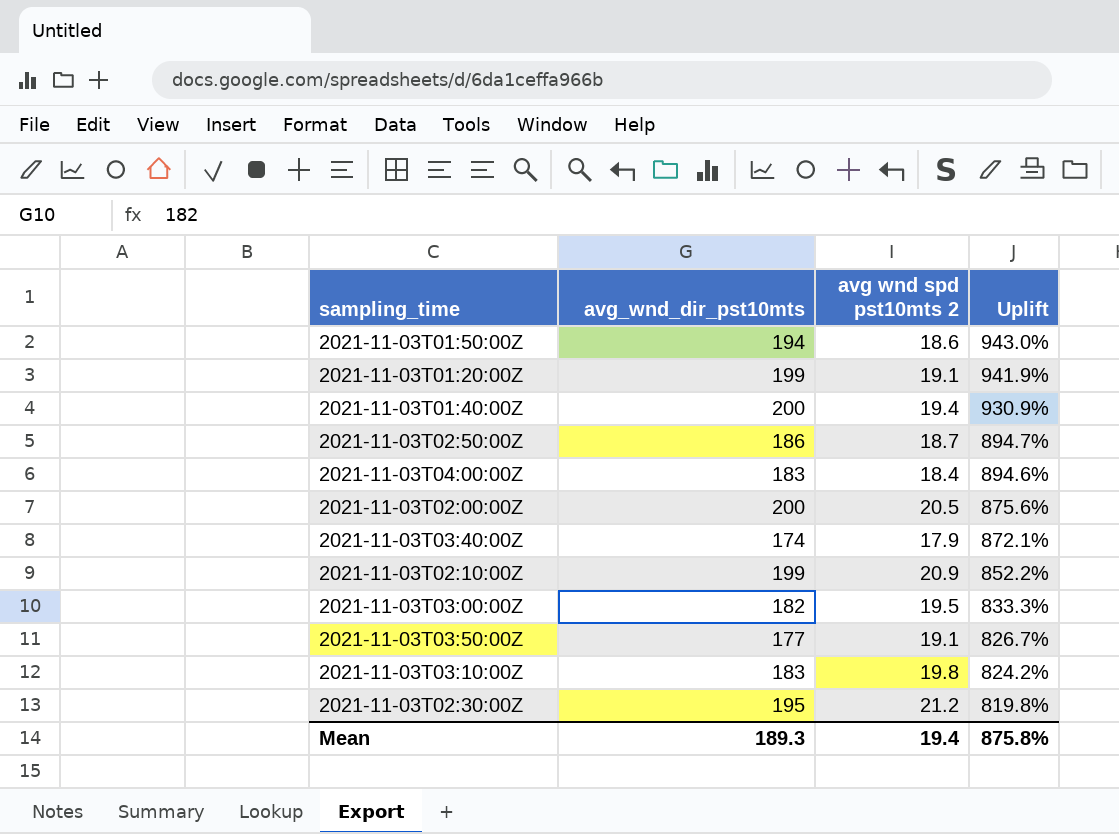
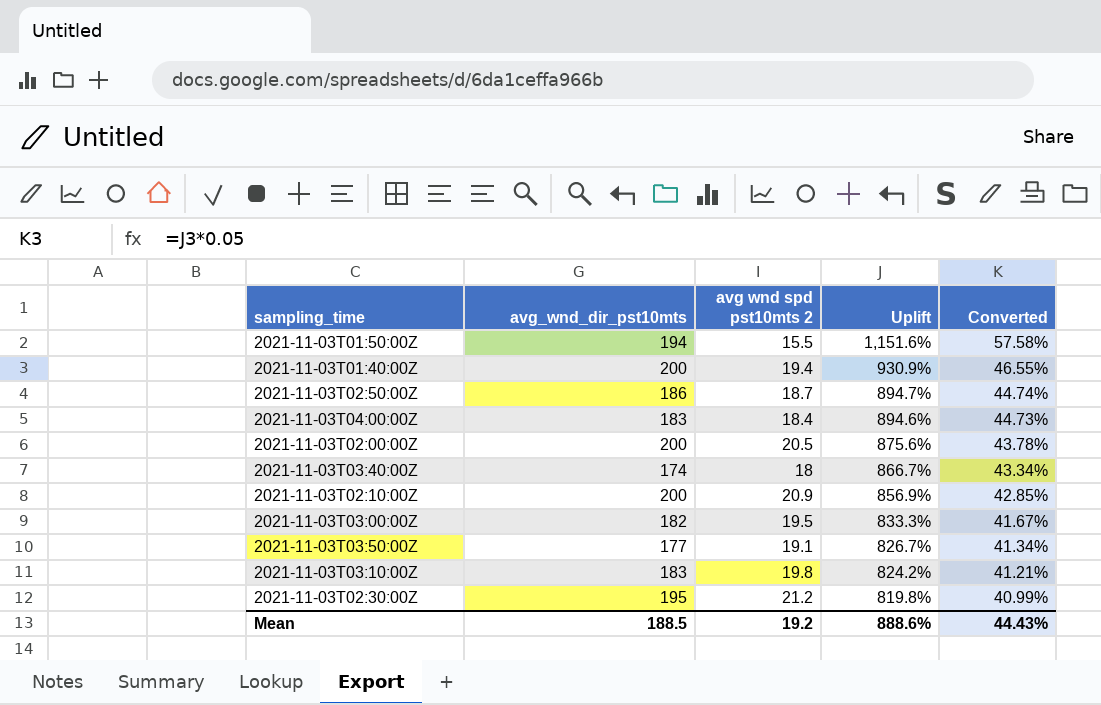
column Converted | formula: none -> [Uplift] * 0.05
row 2021-11-03T01:20:00Z: 199 | 19.1 | 941.9% -> none
2021-11-03T01:50:00Z | avg wnd spd pst10mts 2: 18.6 -> 15.5
2021-11-03T01:50:00Z | Uplift: 943.0% -> 1,151.6%
2021-11-03T03:40:00Z | avg wnd spd pst10mts 2: 17.9 -> 18
2021-11-03T03:40:00Z | Uplift: 872.1% -> 866.7%
2021-11-03T02:10:00Z | avg_wnd_dir_pst10mts: 199 -> 200
2021-11-03T02:10:00Z | Uplift: 852.2% -> 856.9%
Mean | avg_wnd_dir_pst10mts: 189.3 -> 188.5
Mean | avg wnd spd pst10mts 2: 19.4 -> 19.2
Mean | Uplift: 875.8% -> 888.6%

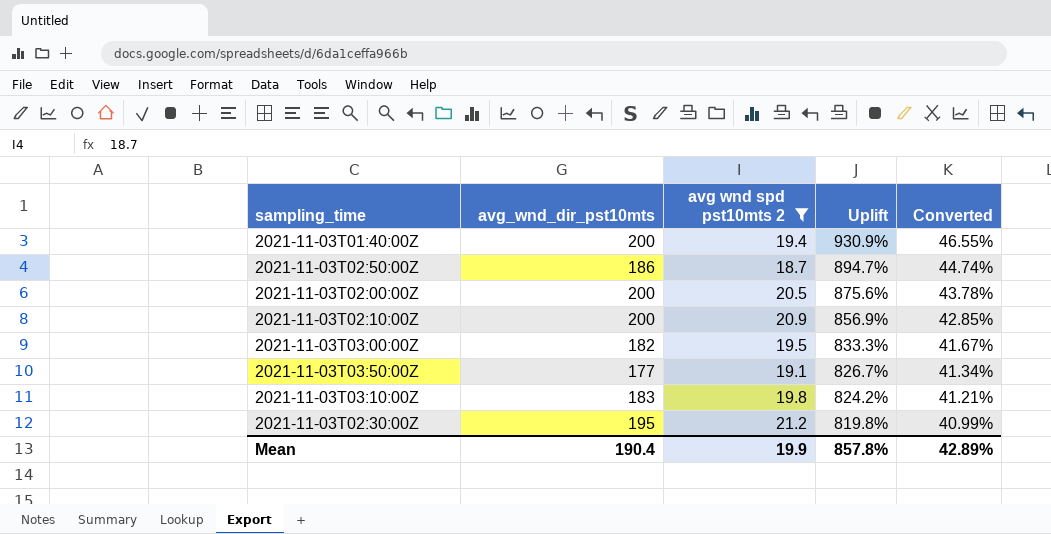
filter: none -> avg wnd spd pst10mts 2 >= 18.7
Mean | avg_wnd_dir_pst10mts: 188.5 -> 190.4
Mean | avg wnd spd pst10mts 2: 19.2 -> 19.9
Mean | Uplift: 888.6% -> 857.8%
Mean | Converted: 44.43% -> 42.89%

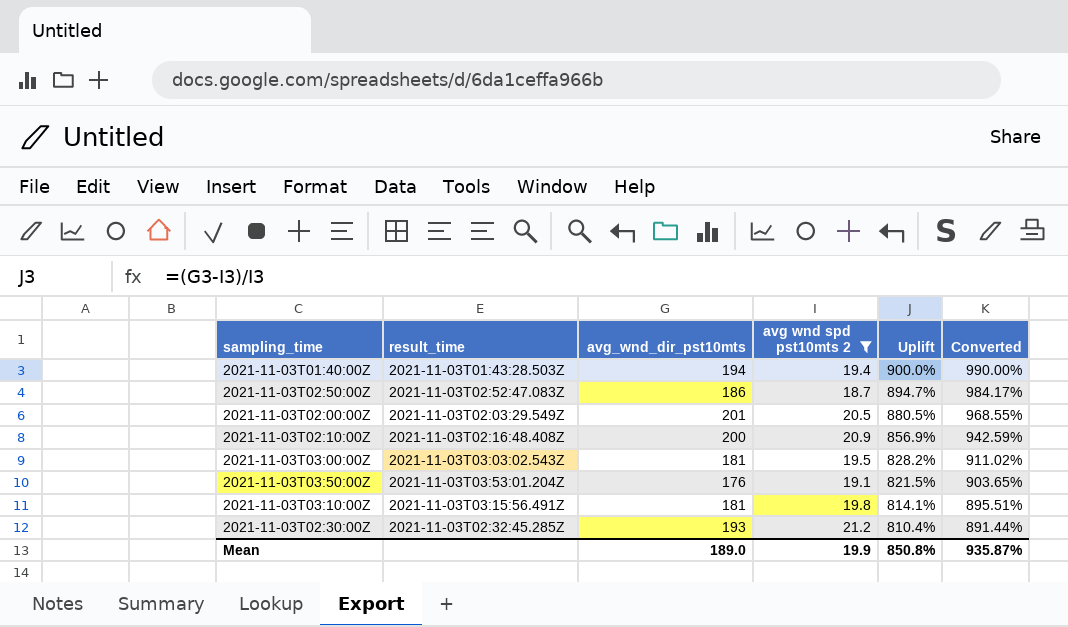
column result_time | position: none -> 2
column Converted | formula: [Uplift] * 0.05 -> [Uplift] * 1.1
2021-11-03T01:40:00Z | avg_wnd_dir_pst10mts: 200 -> 194
2021-11-03T01:40:00Z | Uplift: 930.9% -> 900.0%
2021-11-03T02:00:00Z | avg_wnd_dir_pst10mts: 200 -> 201
2021-11-03T02:00:00Z | Uplift: 875.6% -> 880.5%
2021-11-03T03:00:00Z | avg_wnd_dir_pst10mts: 182 -> 181
2021-11-03T03:00:00Z | Uplift: 833.3% -> 828.2%
2021-11-03T03:50:00Z | avg_wnd_dir_pst10mts: 177 -> 176
2021-11-03T03:50:00Z | Uplift: 826.7% -> 821.5%
2021-11-03T03:10:00Z | avg_wnd_dir_pst10mts: 183 -> 181
2021-11-03T03:10:00Z | Uplift: 824.2% -> 814.1%
2021-11-03T02:30:00Z | avg_wnd_dir_pst10mts: 195 -> 193
2021-11-03T02:30:00Z | Uplift: 819.8% -> 810.4%
Mean | avg_wnd_dir_pst10mts: 190.4 -> 189.0
Mean | Uplift: 857.8% -> 850.8%
Mean | Converted: 42.89% -> 935.87%

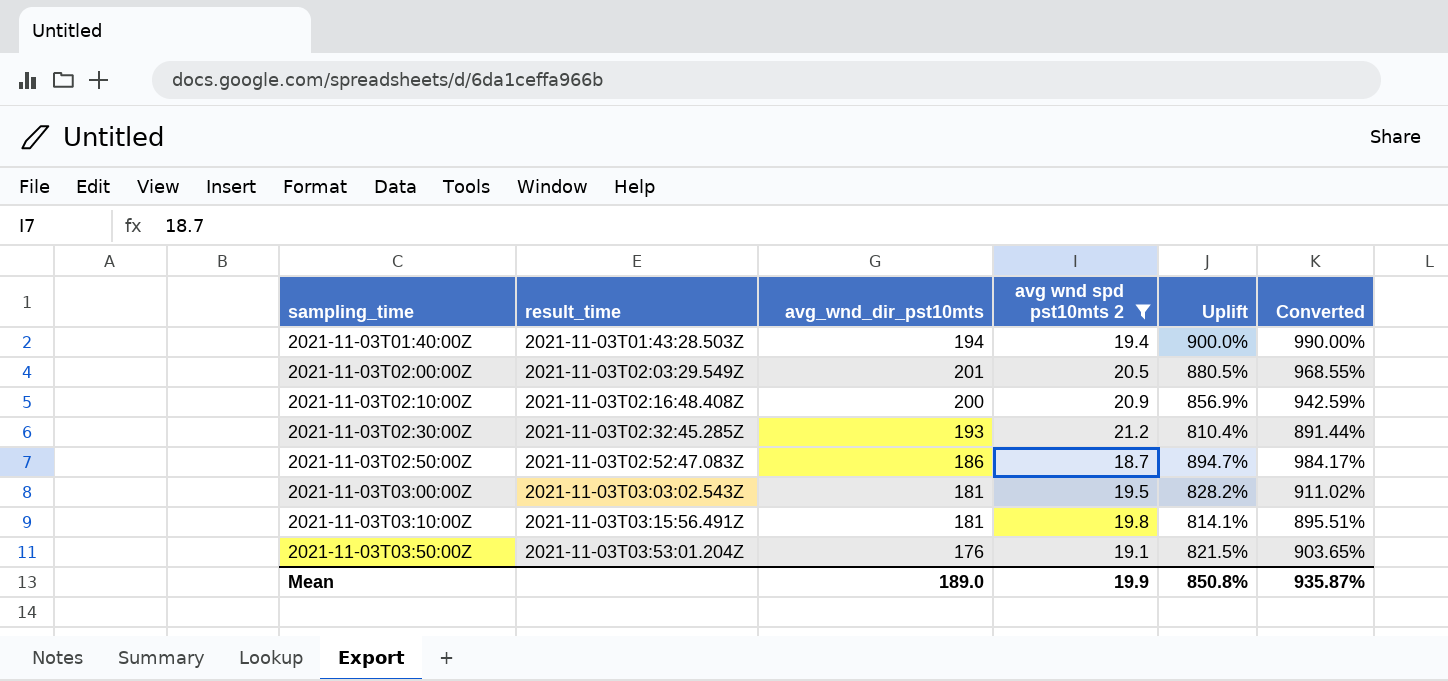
row order: Uplift descending -> sampling_time ascending

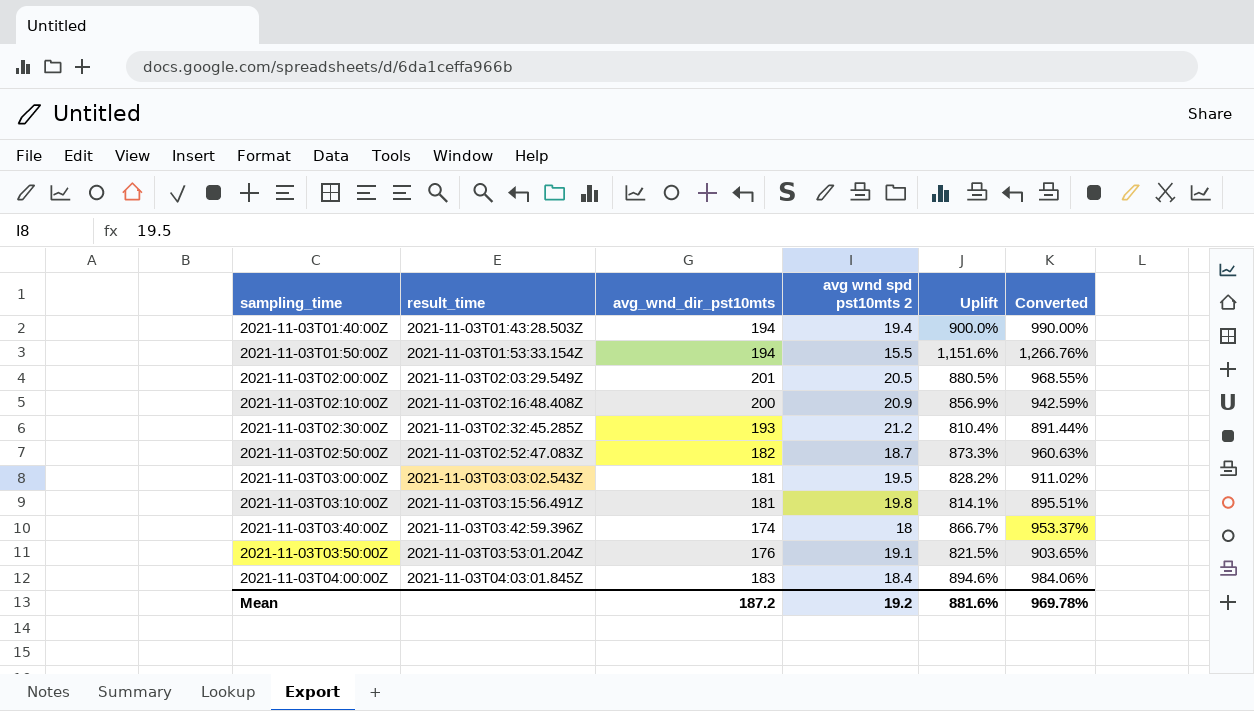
filter: avg wnd spd pst10mts 2 >= 18.7 -> none
2021-11-03T02:50:00Z | avg_wnd_dir_pst10mts: 186 -> 182
2021-11-03T02:50:00Z | Uplift: 894.7% -> 873.3%
2021-11-03T02:50:00Z | Converted: 984.17% -> 960.63%
Mean | avg_wnd_dir_pst10mts: 189.0 -> 187.2
Mean | avg wnd spd pst10mts 2: 19.9 -> 19.2
Mean | Uplift: 850.8% -> 881.6%
Mean | Converted: 935.87% -> 969.78%

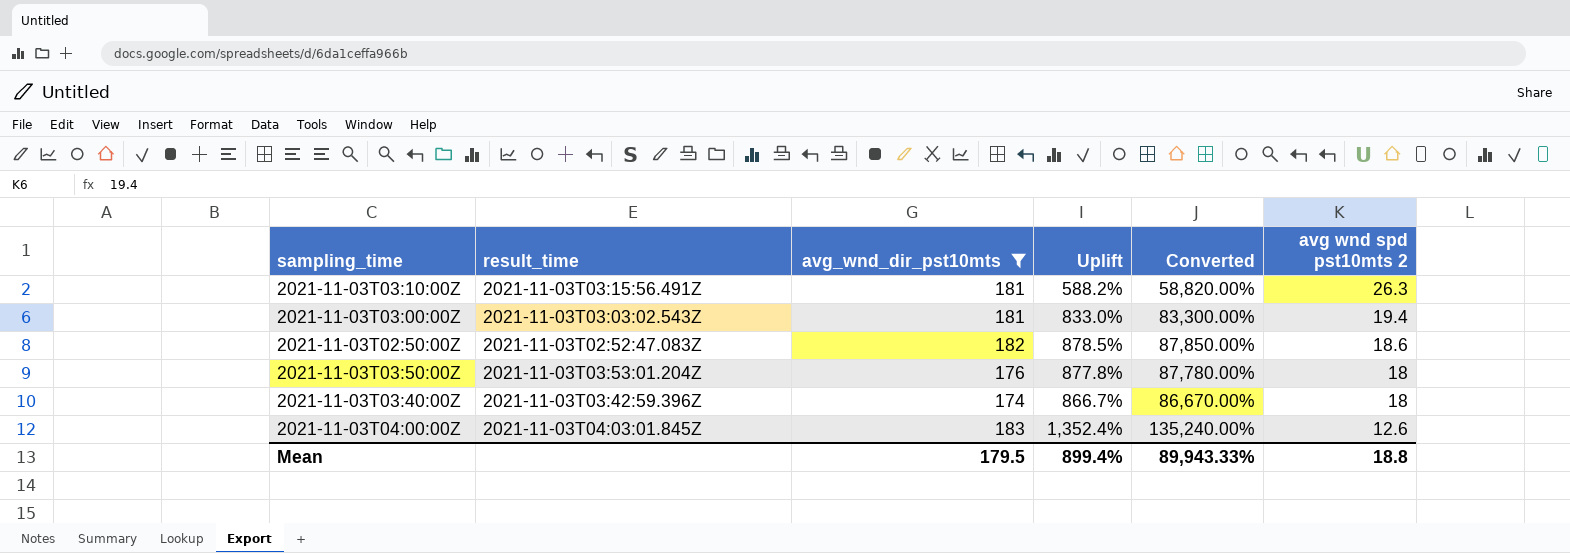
filter: none -> avg_wnd_dir_pst10mts <= 183
row order: sampling_time ascending -> avg wnd spd pst10mts 2 descending
column Converted | formula: [Uplift] * 1.1 -> [Uplift] * 100
column avg wnd spd pst10mts 2 | position: 4 -> 6
2021-11-03T03:10:00Z | Uplift: 814.1% -> 588.2%
2021-11-03T03:10:00Z | avg wnd spd pst10mts 2: 19.8 -> 26.3
2021-11-03T03:00:00Z | Uplift: 828.2% -> 833.0%
2021-11-03T03:00:00Z | avg wnd spd pst10mts 2: 19.5 -> 19.4
2021-11-03T02:50:00Z | Uplift: 873.3% -> 878.5%
2021-11-03T02:50:00Z | avg wnd spd pst10mts 2: 18.7 -> 18.6
2021-11-03T03:50:00Z | Uplift: 821.5% -> 877.8%
2021-11-03T03:50:00Z | avg wnd spd pst10mts 2: 19.1 -> 18
2021-11-03T04:00:00Z | Uplift: 894.6% -> 1,352.4%
2021-11-03T04:00:00Z | avg wnd spd pst10mts 2: 18.4 -> 12.6
Mean | avg_wnd_dir_pst10mts: 187.2 -> 179.5
Mean | Uplift: 881.6% -> 899.4%
Mean | Converted: 969.78% -> 89,943.33%
Mean | avg wnd spd pst10mts 2: 19.2 -> 18.8

